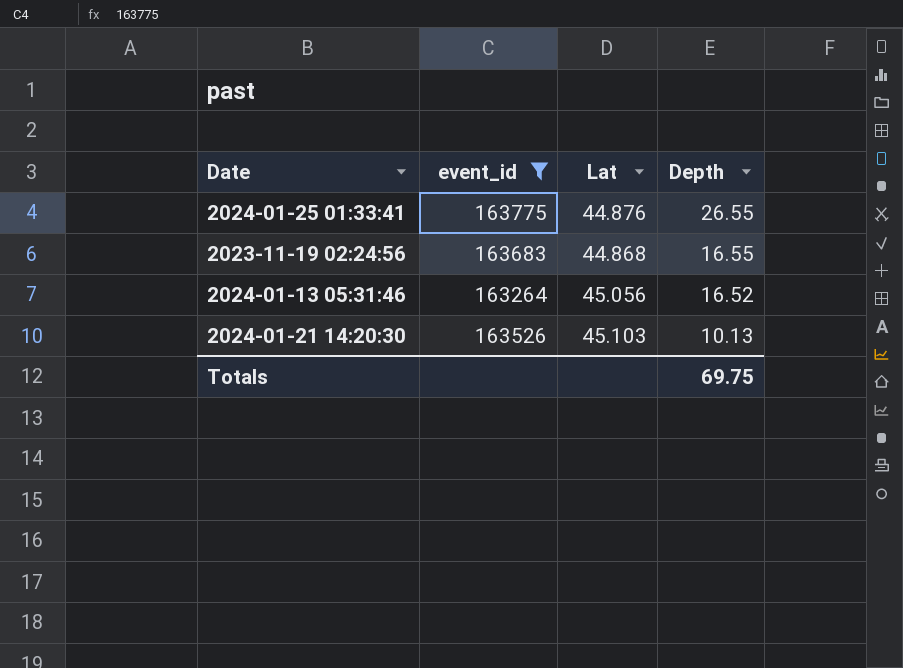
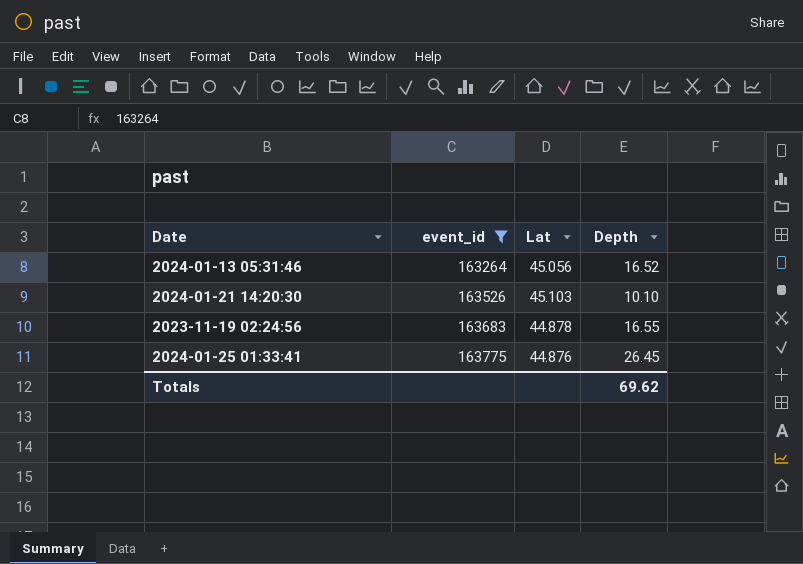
row order: Depth descending -> event_id ascending
2024-01-21 14:20:30 | Depth: 10.13 -> 10.10
2023-11-19 02:24:56 | Lat: 44.868 -> 44.878
2024-01-25 01:33:41 | Depth: 26.55 -> 26.45
Totals | Depth: 69.75 -> 69.62

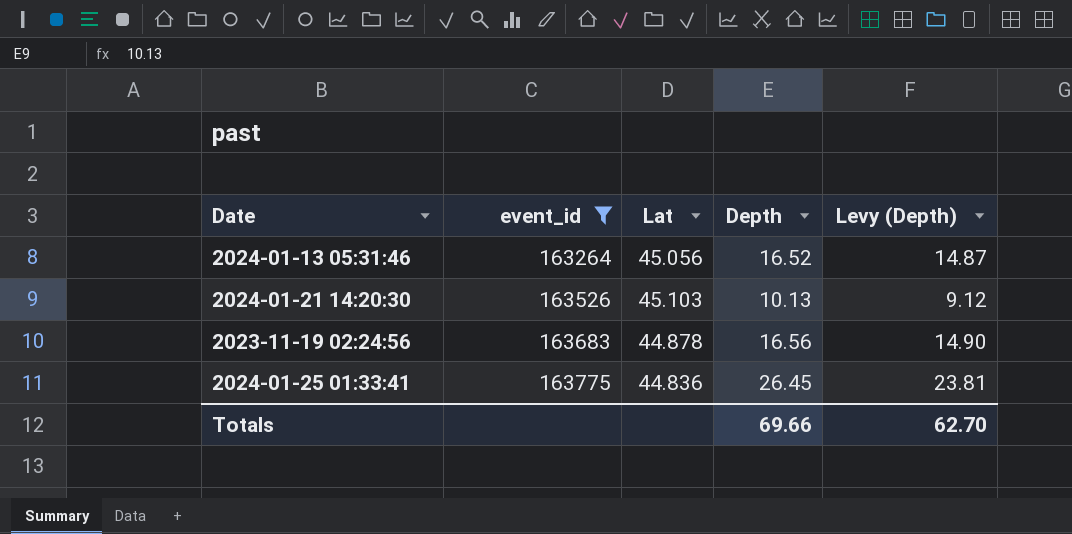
column Levy (Depth) | formula: none -> [Depth] * 0.9
2024-01-21 14:20:30 | Depth: 10.10 -> 10.13
2023-11-19 02:24:56 | Depth: 16.55 -> 16.56
2024-01-25 01:33:41 | Lat: 44.876 -> 44.836
Totals | Depth: 69.62 -> 69.66

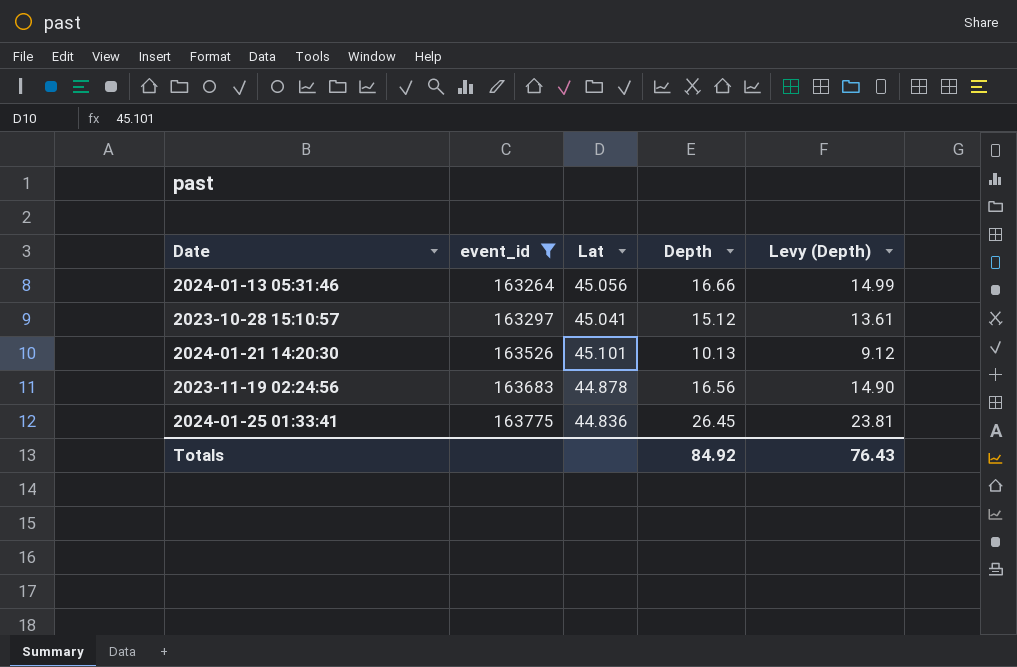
2024-01-13 05:31:46 | Depth: 16.52 -> 16.66
2024-01-13 05:31:46 | Levy (Depth): 14.87 -> 14.99
row 2023-10-28 15:10:57: none -> 163297 | 45.041 | 15.12 | 13.61
2024-01-21 14:20:30 | Lat: 45.103 -> 45.101
Totals | Depth: 69.66 -> 84.92
Totals | Levy (Depth): 62.70 -> 76.43

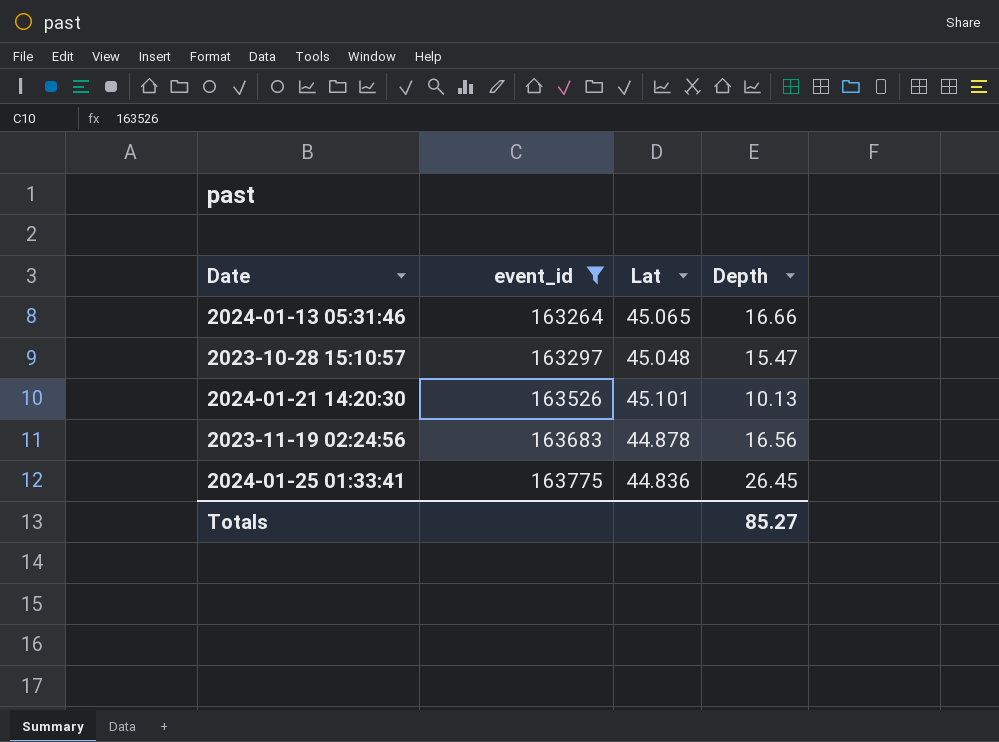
column Levy (Depth) | formula: [Depth] * 0.9 -> none
2024-01-13 05:31:46 | Lat: 45.056 -> 45.065
2023-10-28 15:10:57 | Lat: 45.041 -> 45.048
2023-10-28 15:10:57 | Depth: 15.12 -> 15.47
Totals | Depth: 84.92 -> 85.27

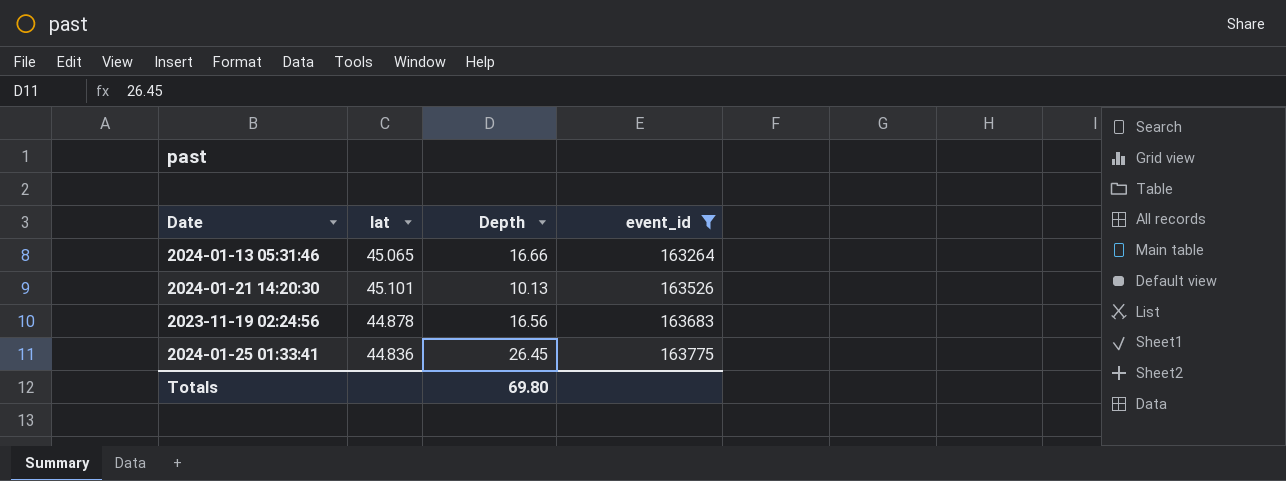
column name: Lat -> lat
column event_id | position: 2 -> 4
row 2023-10-28 15:10:57: 163297 | 45.048 | 15.47 -> none
Totals | Depth: 85.27 -> 69.80

